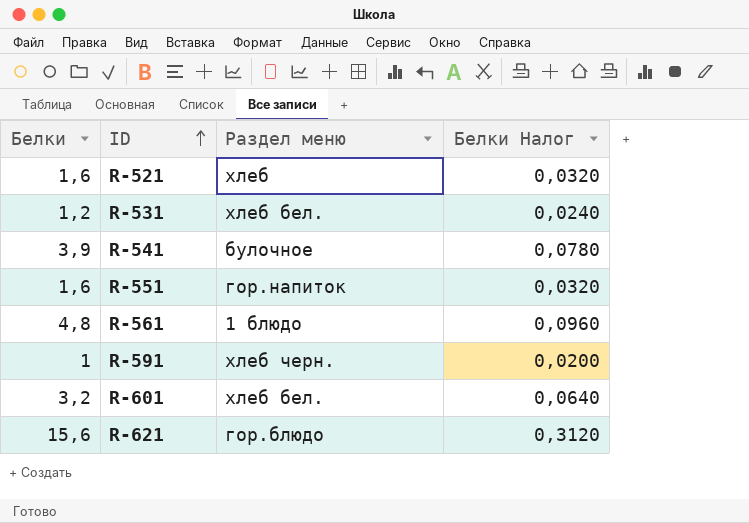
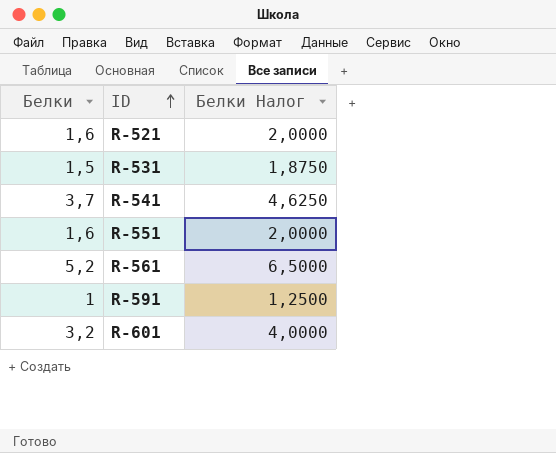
column Раздел меню | position: 3 -> none
column Белки Налог | formula: [Белки] * 0,02 -> [Белки] * 1,25
row R-621: 15,6 | гор.блюдо | 0,3120 -> none
R-531 | Белки: 1,2 -> 1,5
R-541 | Белки: 3,9 -> 3,7
R-561 | Белки: 4,8 -> 5,2

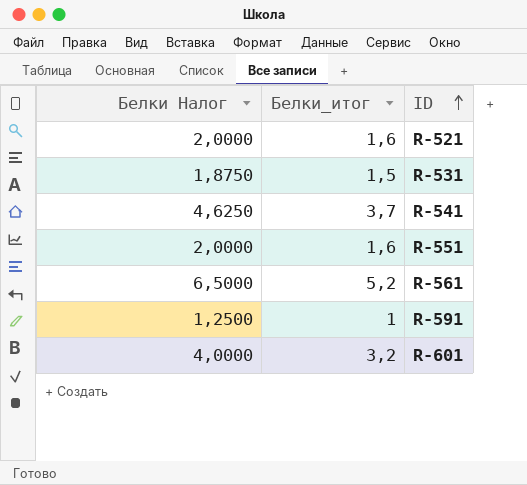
column Белки Налог | position: 3 -> 1
column name: Белки -> Белки_итог

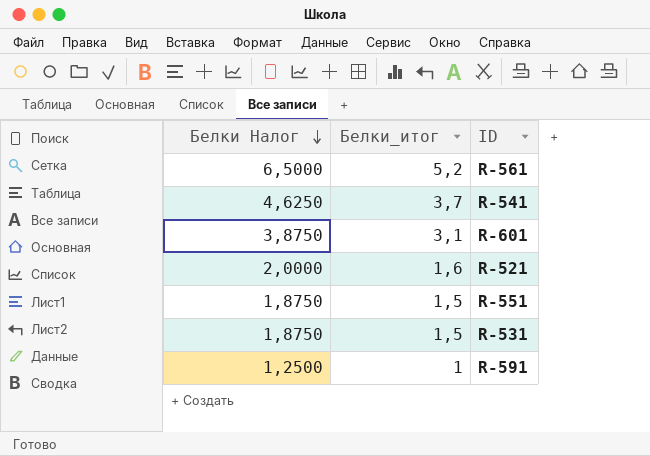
row order: ID ascending -> Белки Налог descending
R-601 | Белки Налог: 4,0000 -> 3,8750
R-601 | Белки_итог: 3,2 -> 3,1
R-551 | Белки Налог: 2,0000 -> 1,8750
R-551 | Белки_итог: 1,6 -> 1,5

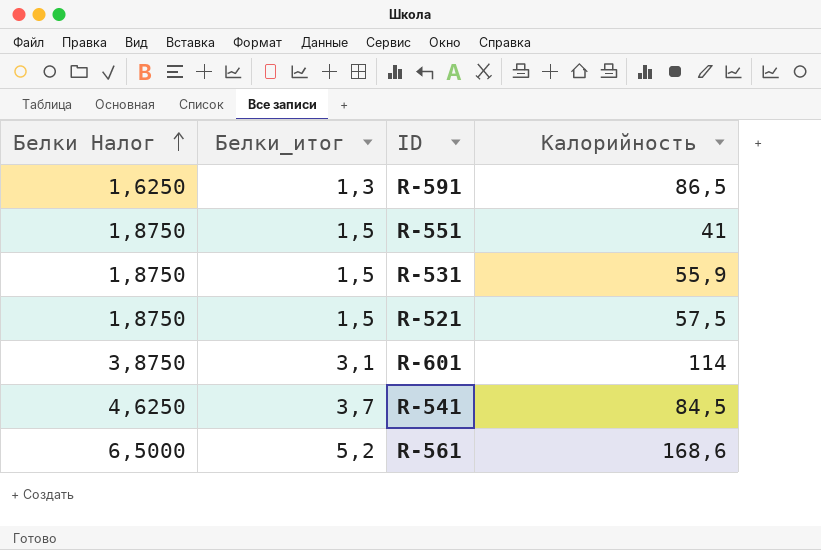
row order: Белки Налог descending -> Белки Налог ascending
column Калорийность | position: none -> 4
R-591 | Белки Налог: 1,2500 -> 1,6250
R-591 | Белки_итог: 1 -> 1,3
R-521 | Белки Налог: 2,0000 -> 1,8750
R-521 | Белки_итог: 1,6 -> 1,5

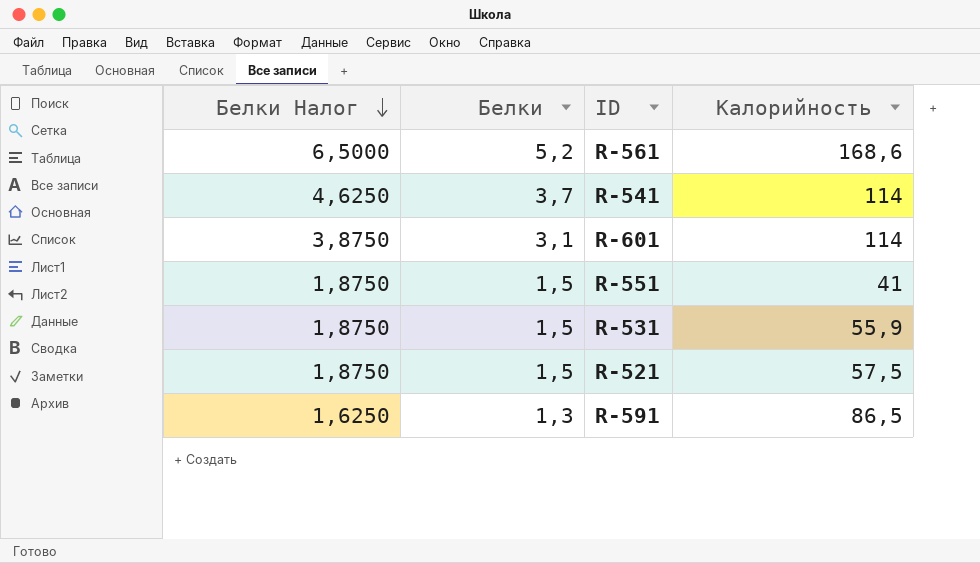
row order: Белки Налог ascending -> Белки Налог descending
column name: Белки_итог -> Белки
R-541 | Калорийность: 84,5 -> 114

